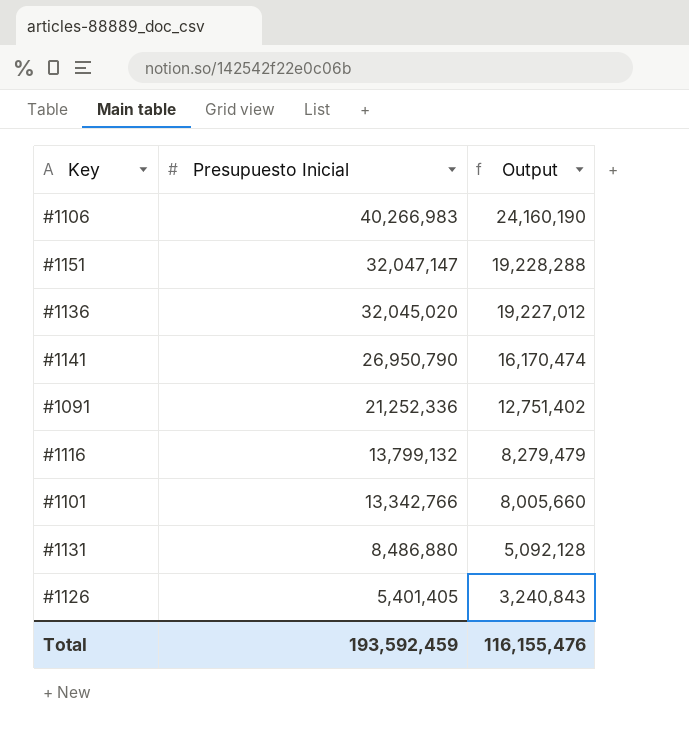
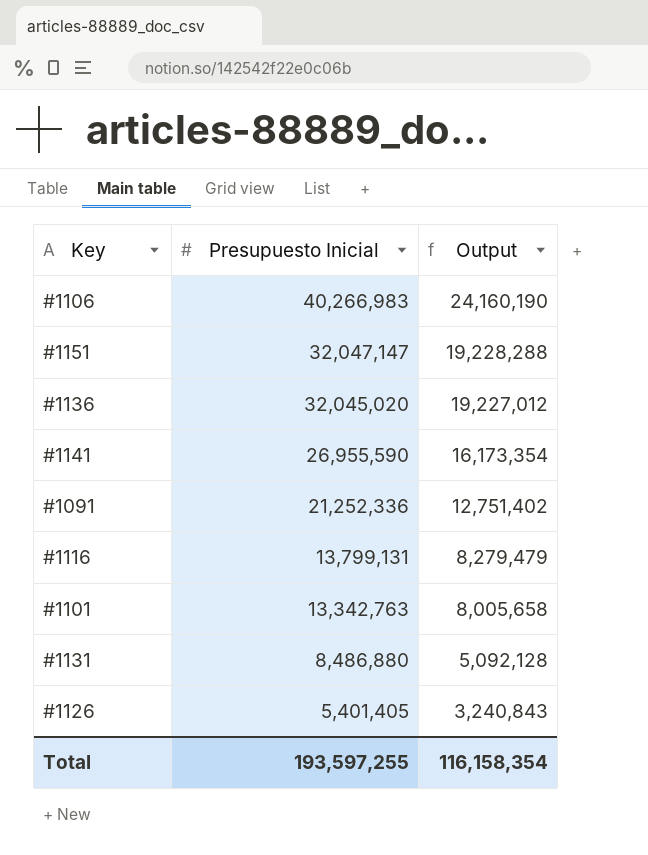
#1141 | Presupuesto Inicial: 26,950,790 -> 26,955,590
#1141 | Output: 16,170,474 -> 16,173,354
#1116 | Presupuesto Inicial: 13,799,132 -> 13,799,131
#1101 | Presupuesto Inicial: 13,342,766 -> 13,342,763
#1101 | Output: 8,005,660 -> 8,005,658
Total | Presupuesto Inicial: 193,592,459 -> 193,597,255
Total | Output: 116,155,476 -> 116,158,354

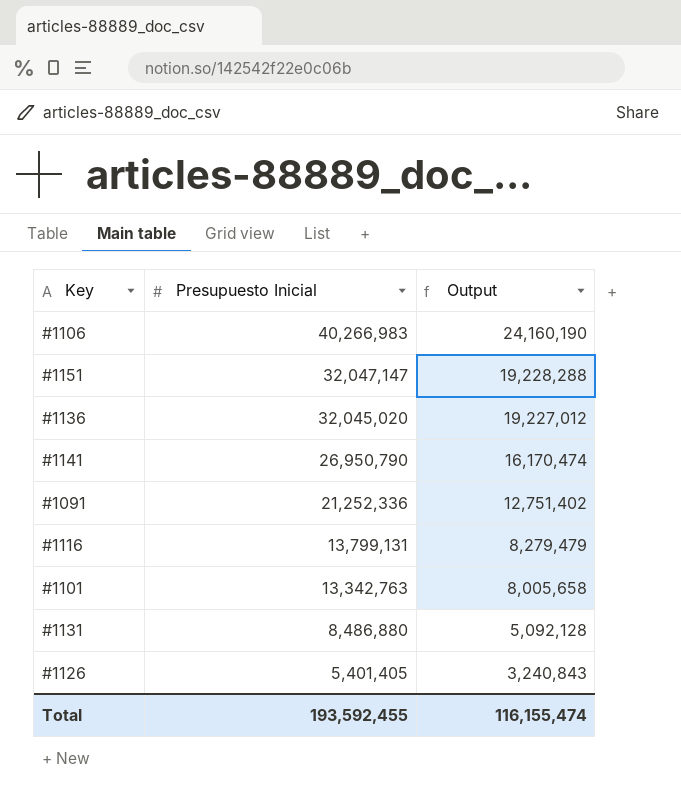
#1141 | Presupuesto Inicial: 26,955,590 -> 26,950,790
#1141 | Output: 16,173,354 -> 16,170,474
Total | Presupuesto Inicial: 193,597,255 -> 193,592,455
Total | Output: 116,158,354 -> 116,155,474

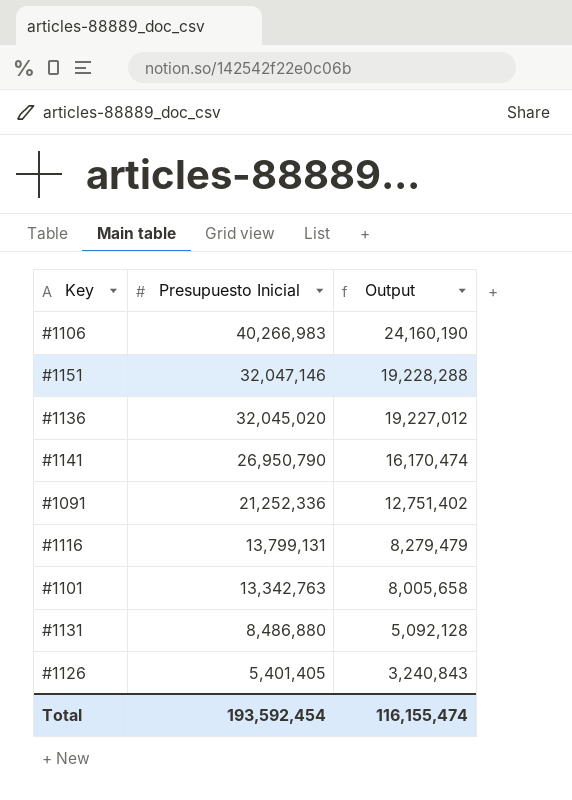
#1151 | Presupuesto Inicial: 32,047,147 -> 32,047,146
Total | Presupuesto Inicial: 193,592,455 -> 193,592,454

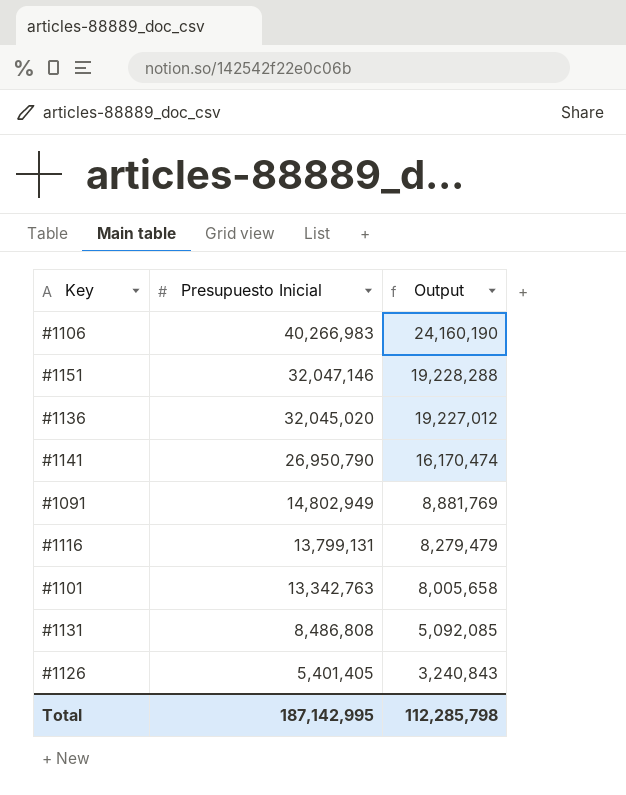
#1091 | Presupuesto Inicial: 21,252,336 -> 14,802,949
#1091 | Output: 12,751,402 -> 8,881,769
#1131 | Presupuesto Inicial: 8,486,880 -> 8,486,808
#1131 | Output: 5,092,128 -> 5,092,085
Total | Presupuesto Inicial: 193,592,454 -> 187,142,995
Total | Output: 116,155,474 -> 112,285,798

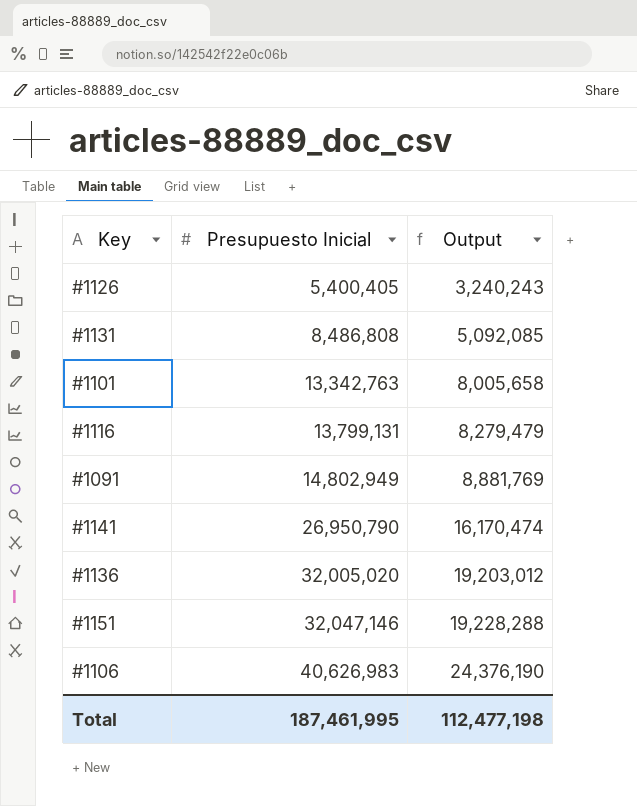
row order: Presupuesto Inicial descending -> Presupuesto Inicial ascending
#1126 | Presupuesto Inicial: 5,401,405 -> 5,400,405
#1126 | Output: 3,240,843 -> 3,240,243
#1136 | Presupuesto Inicial: 32,045,020 -> 32,005,020
#1136 | Output: 19,227,012 -> 19,203,012
#1106 | Presupuesto Inicial: 40,266,983 -> 40,626,983
#1106 | Output: 24,160,190 -> 24,376,190
Total | Presupuesto Inicial: 187,142,995 -> 187,461,995
Total | Output: 112,285,798 -> 112,477,198

